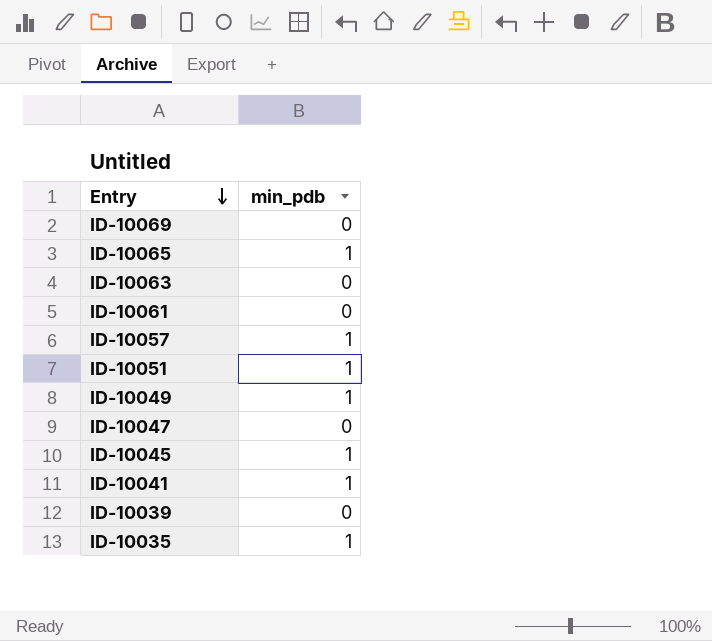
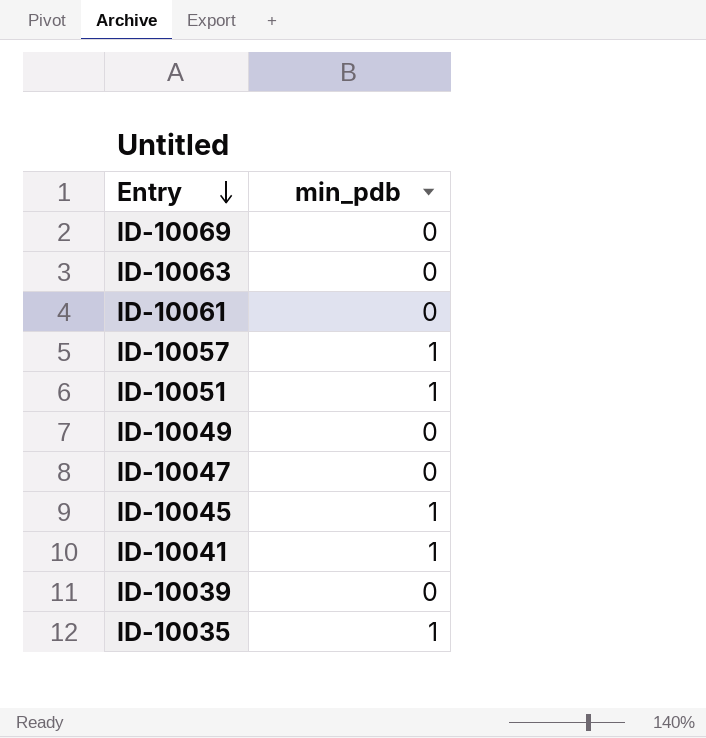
row ID-10065: 1 -> none
ID-10049 | min_pdb: 1 -> 0

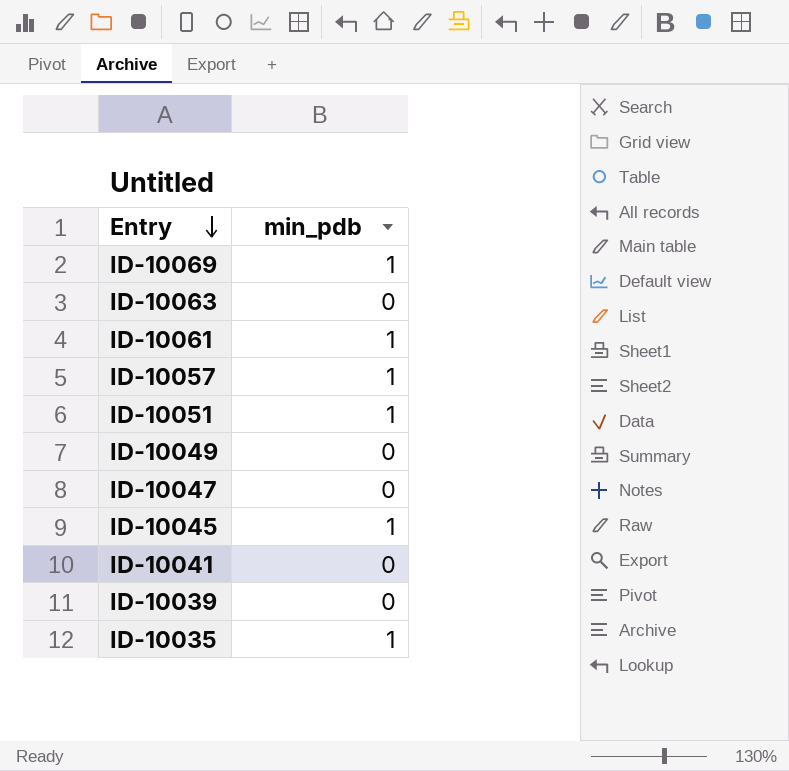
ID-10069 | min_pdb: 0 -> 1
ID-10061 | min_pdb: 0 -> 1
ID-10041 | min_pdb: 1 -> 0

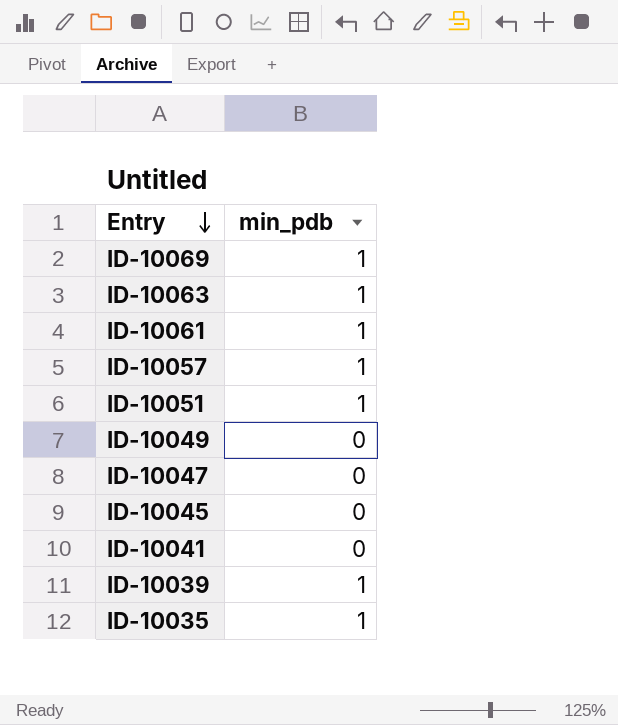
ID-10063 | min_pdb: 0 -> 1
ID-10045 | min_pdb: 1 -> 0
ID-10039 | min_pdb: 0 -> 1

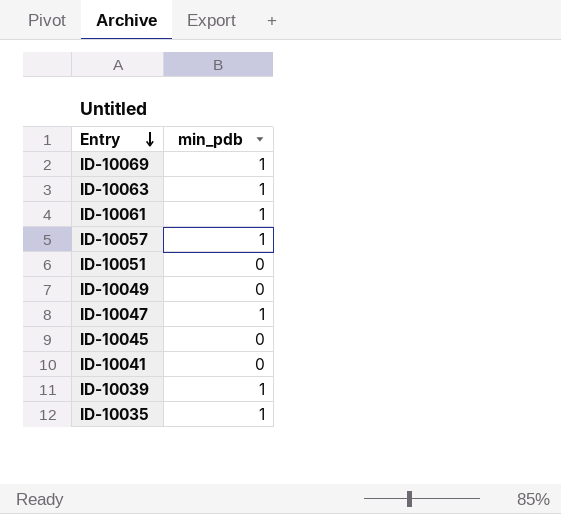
ID-10051 | min_pdb: 1 -> 0
ID-10047 | min_pdb: 0 -> 1

